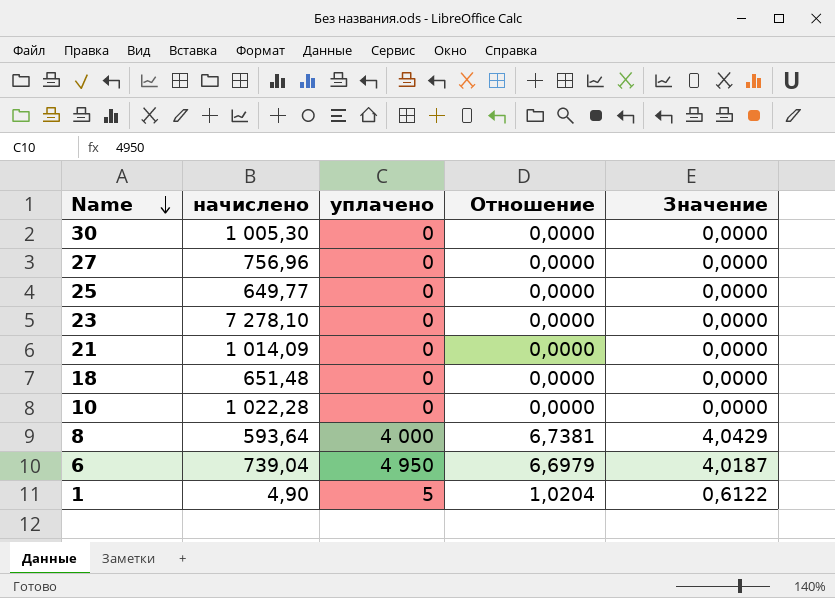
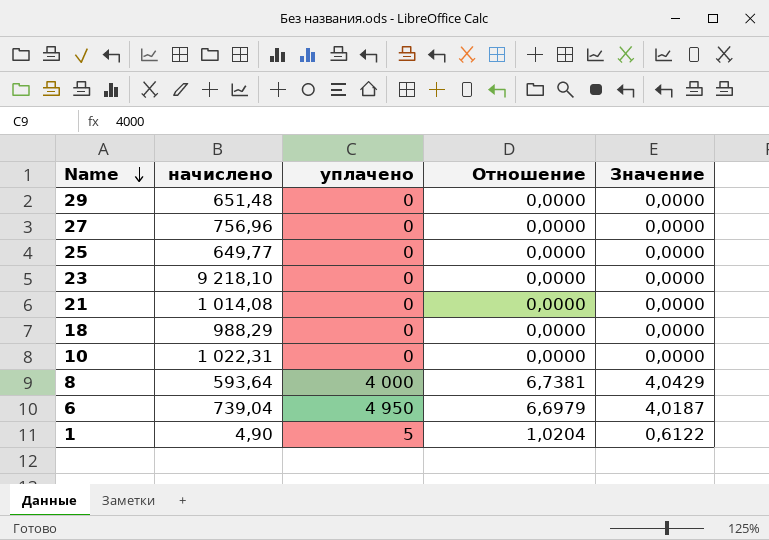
row 30: 1 005,30 | 0 | 0,0000 | 0,0000 -> none
row 29: none -> 651,48 | 0 | 0,0000 | 0,0000
23 | начислено: 7 278,10 -> 9 218,10
21 | начислено: 1 014,09 -> 1 014,08
18 | начислено: 651,48 -> 988,29
10 | начислено: 1 022,28 -> 1 022,31

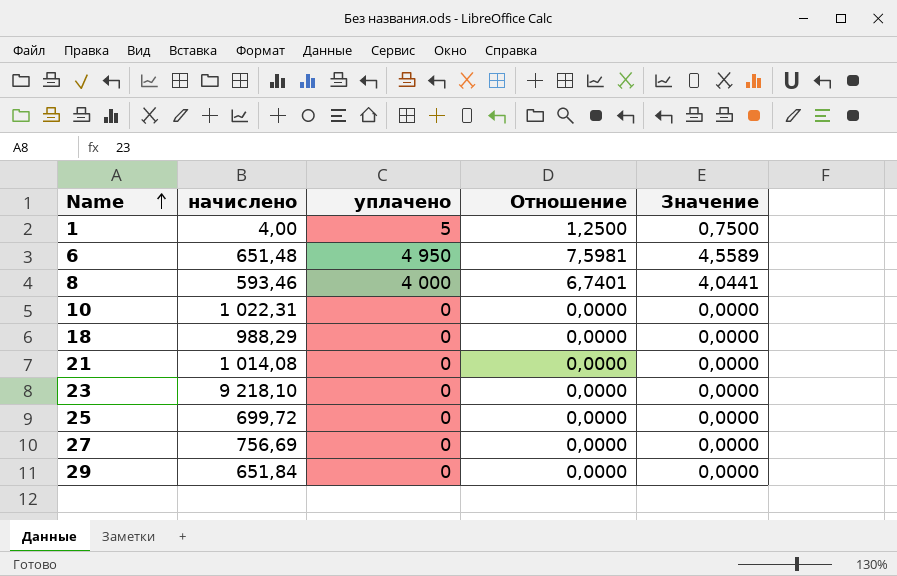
row order: Name descending -> Name ascending
1 | начислено: 4,90 -> 4,00
1 | Отношение: 1,0204 -> 1,2500
1 | Значение: 0,6122 -> 0,7500
6 | начислено: 739,04 -> 651,48
6 | Отношение: 6,6979 -> 7,5981
6 | Значение: 4,0187 -> 4,5589
8 | начислено: 593,64 -> 593,46
8 | Отношение: 6,7381 -> 6,7401
8 | Значение: 4,0429 -> 4,0441
25 | начислено: 649,77 -> 699,72
27 | начислено: 756,96 -> 756,69
29 | начислено: 651,48 -> 651,84

